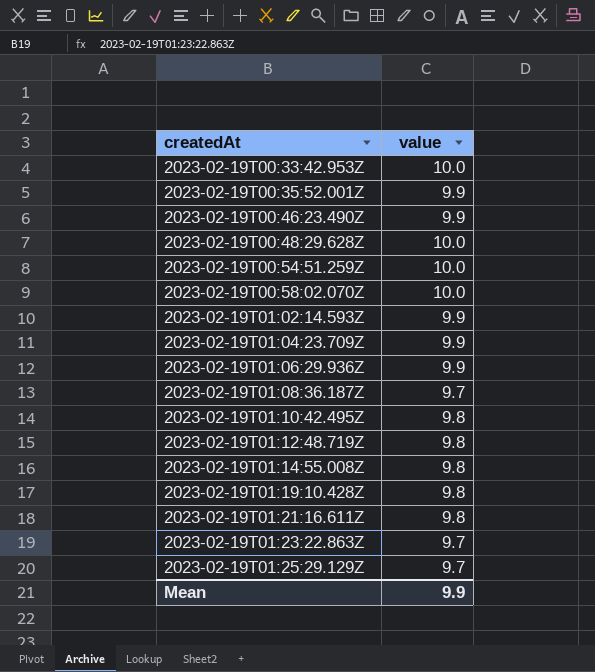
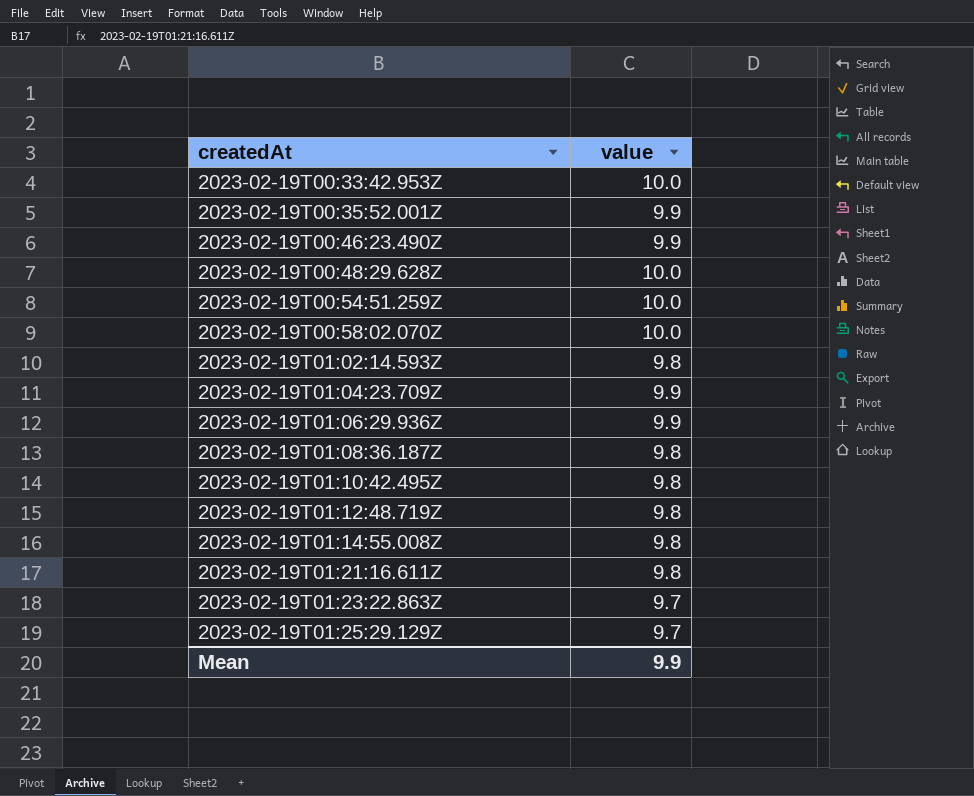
row 2023-02-19T01:19:10.428Z: 9.8 -> none
2023-02-19T01:02:14.593Z | value: 9.9 -> 9.8
2023-02-19T01:08:36.187Z | value: 9.7 -> 9.8

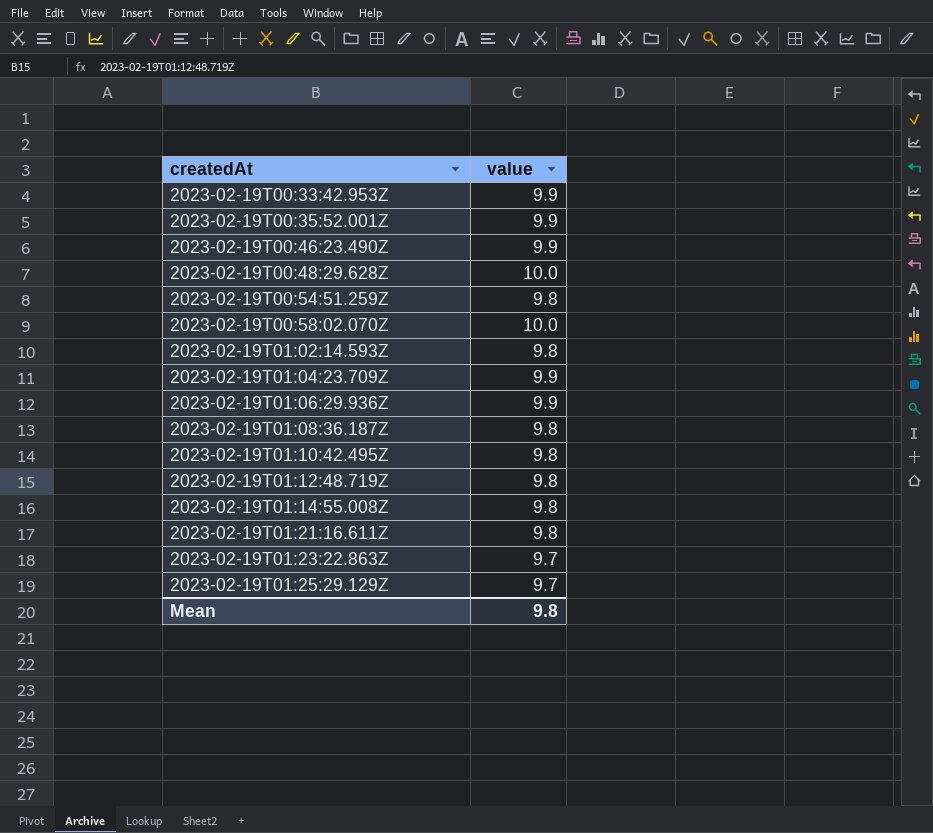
2023-02-19T00:33:42.953Z | value: 10.0 -> 9.9
2023-02-19T00:54:51.259Z | value: 10.0 -> 9.8
Mean | value: 9.9 -> 9.8

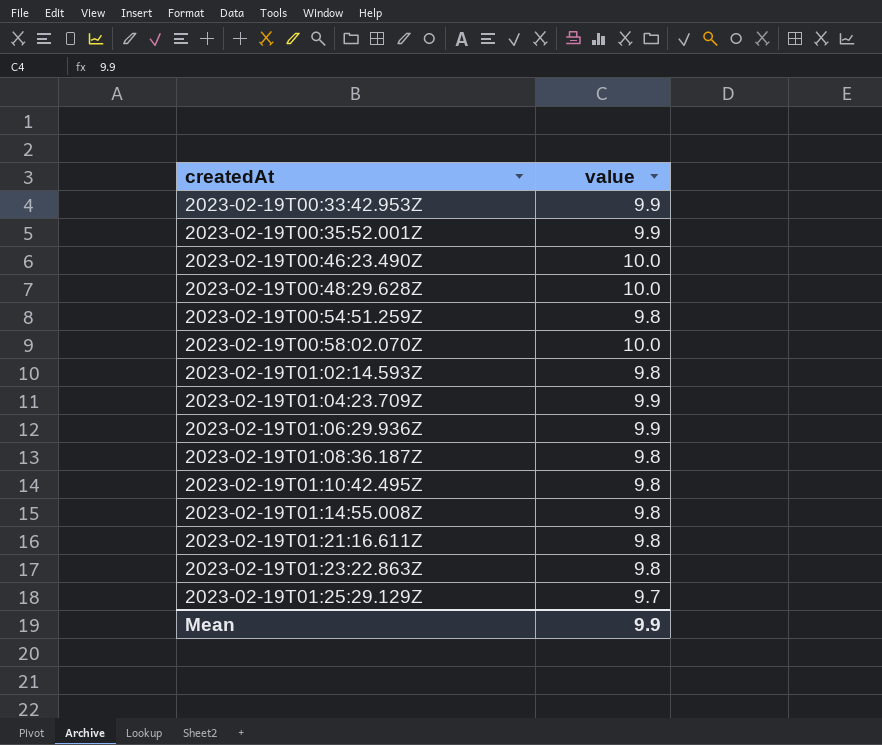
row 2023-02-19T01:12:48.719Z: 9.8 -> none
2023-02-19T00:46:23.490Z | value: 9.9 -> 10.0
2023-02-19T01:23:22.863Z | value: 9.7 -> 9.8
Mean | value: 9.8 -> 9.9

